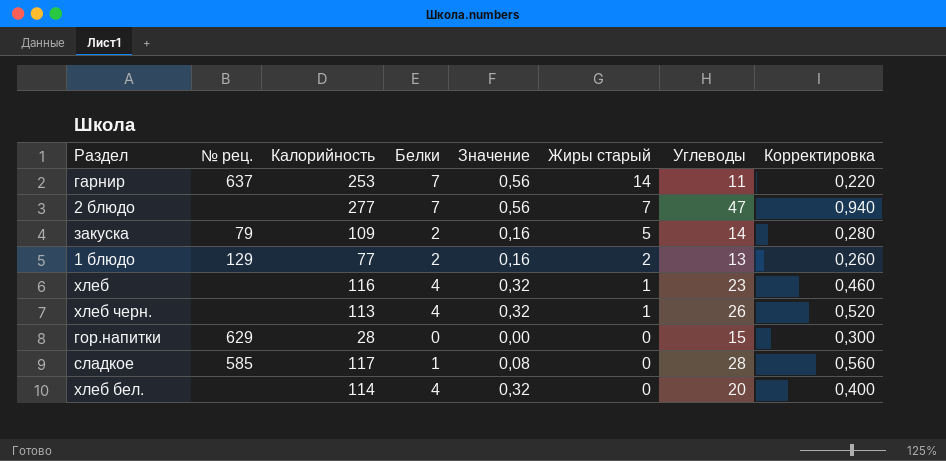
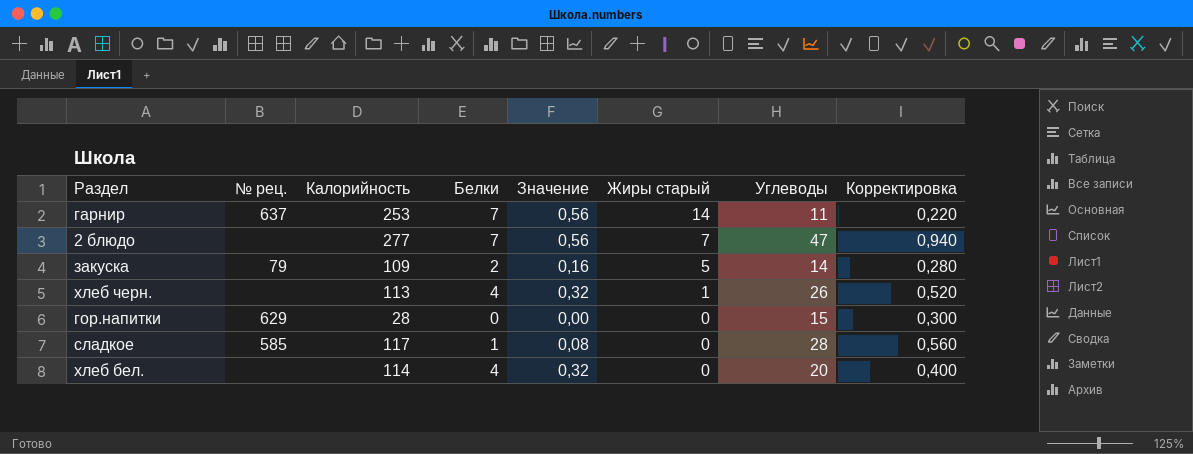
row 1 блюдо: 129 | 77 | 2 | 0,16 | 2 | 13 | 0,260 -> none
row хлеб: none | 116 | 4 | 0,32 | 1 | 23 | 0,460 -> none

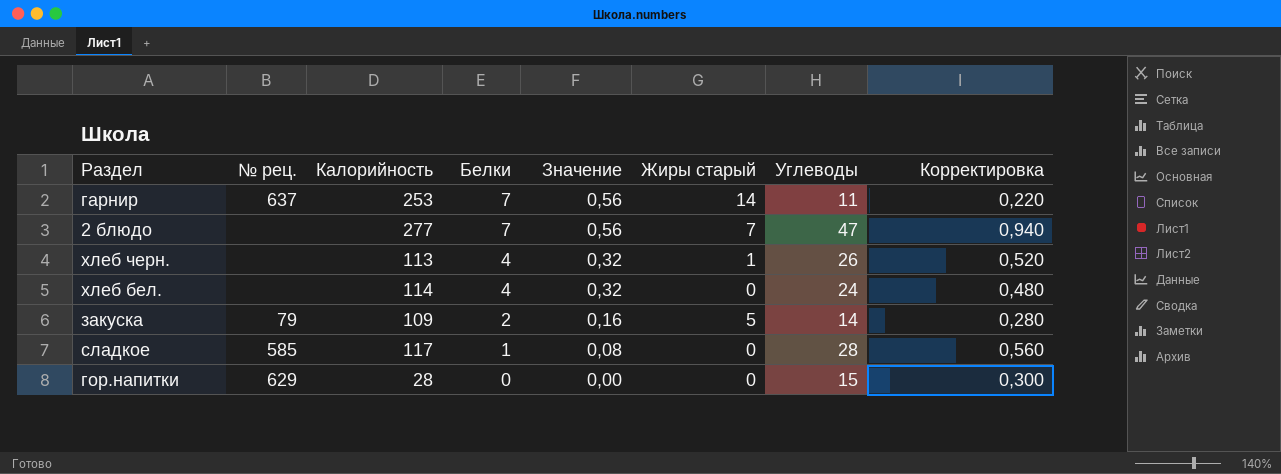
row order: Жиры старый descending -> Белки descending
хлеб бел. | Углеводы: 20 -> 24
хлеб бел. | Корректировка: 0,400 -> 0,480

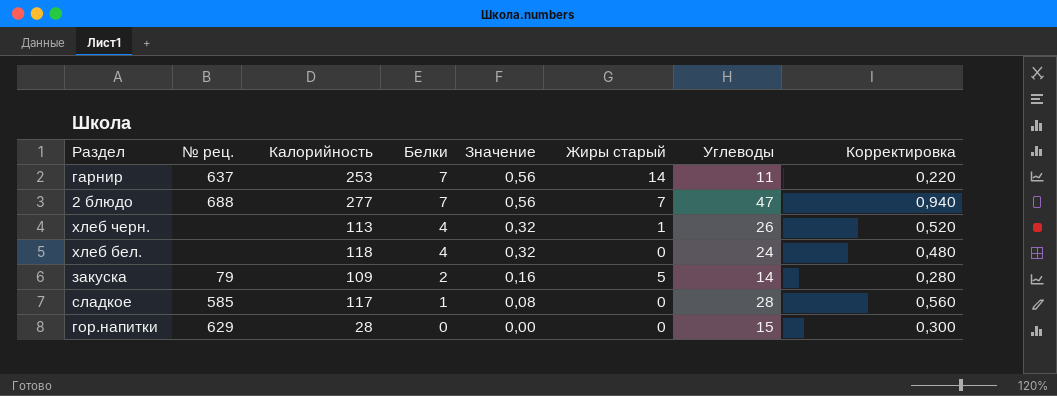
2 блюдо | № рец.: none -> 688
хлеб бел. | Калорийность: 114 -> 118

